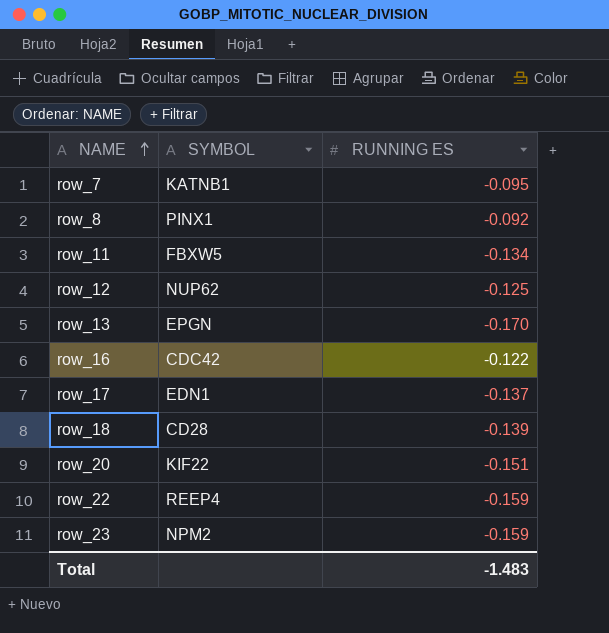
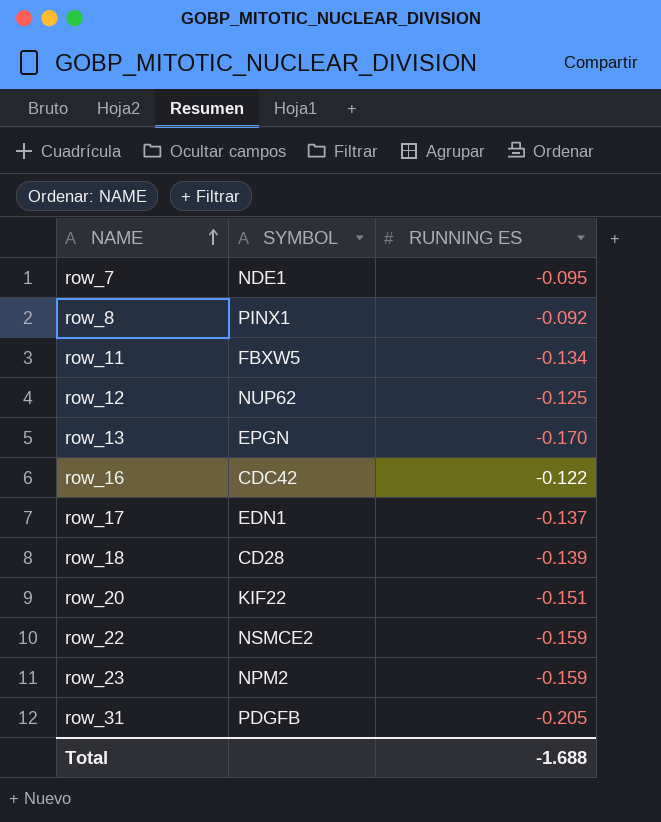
row_7 | SYMBOL: KATNB1 -> NDE1
row_22 | SYMBOL: REEP4 -> NSMCE2
row row_31: none -> PDGFB | -0.205
Total | RUNNING ES: -1.483 -> -1.688

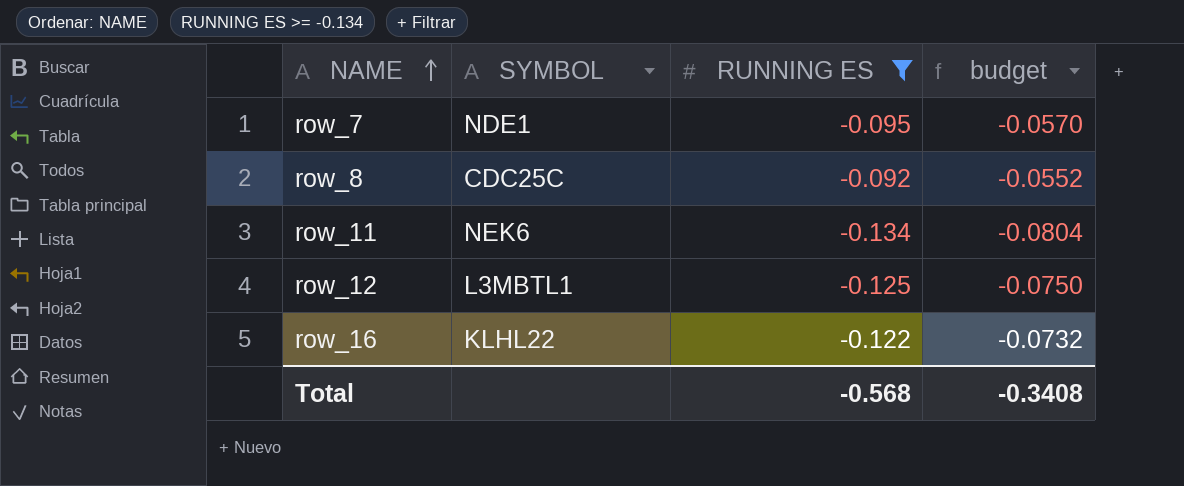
filter: none -> RUNNING ES >= -0.134
column budget | formula: none -> [RUNNING ES] * 0.6
row_8 | SYMBOL: PINX1 -> CDC25C
row_11 | SYMBOL: FBXW5 -> NEK6
row_12 | SYMBOL: NUP62 -> L3MBTL1
row_16 | SYMBOL: CDC42 -> KLHL22
Total | RUNNING ES: -1.688 -> -0.568

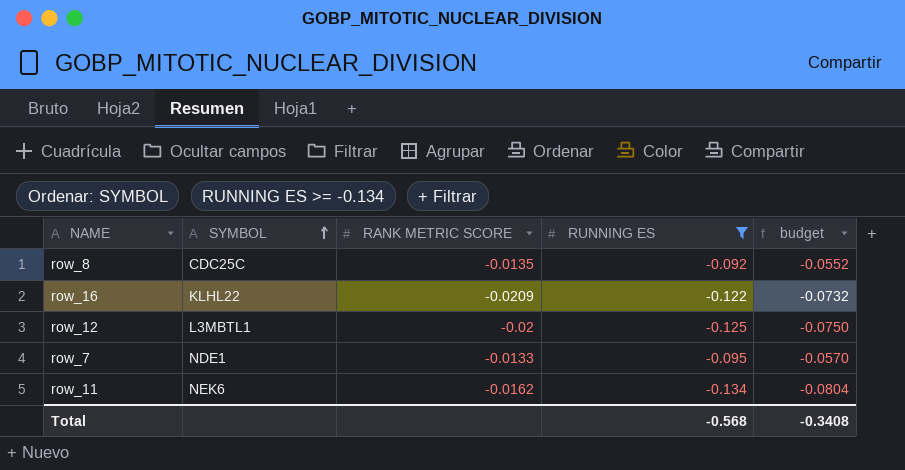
row order: NAME ascending -> SYMBOL ascending
column RANK METRIC SCORE | position: none -> 3

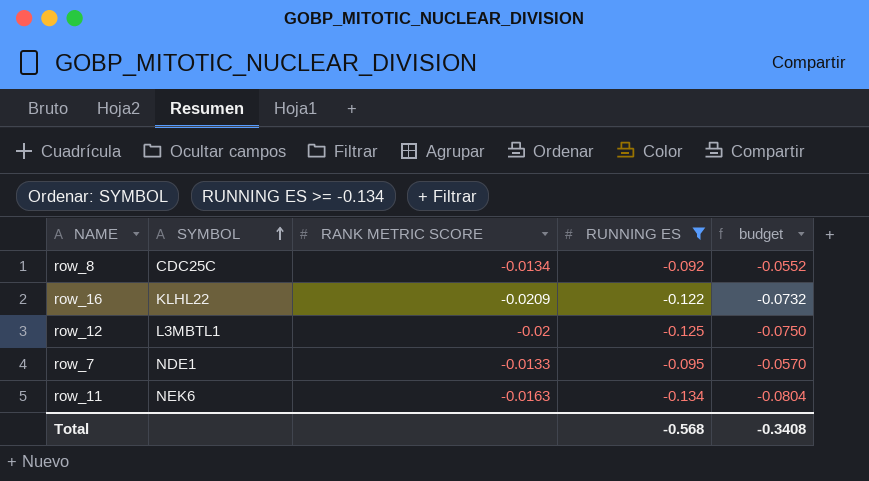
row_8 | RANK METRIC SCORE: -0.0135 -> -0.0134
row_11 | RANK METRIC SCORE: -0.0162 -> -0.0163

